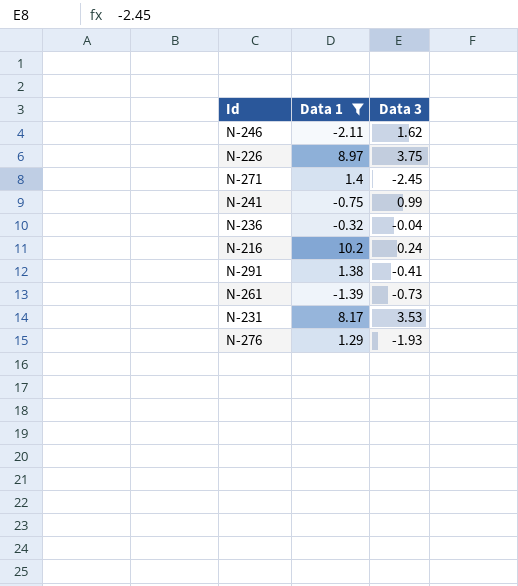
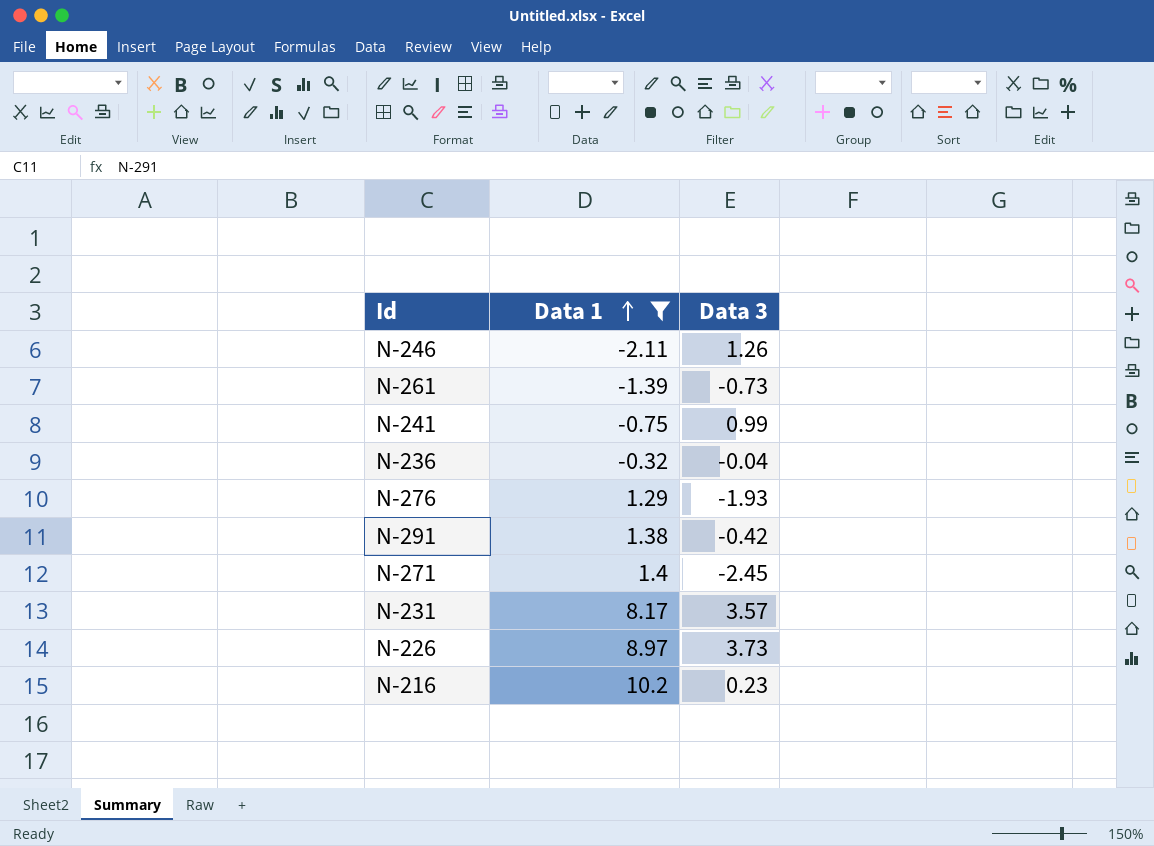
row order: none -> Data 1 ascending
N-246 | Data 3: 1.62 -> 1.26
N-291 | Data 3: -0.41 -> -0.42
N-231 | Data 3: 3.53 -> 3.57
N-226 | Data 3: 3.75 -> 3.73
N-216 | Data 3: 0.24 -> 0.23

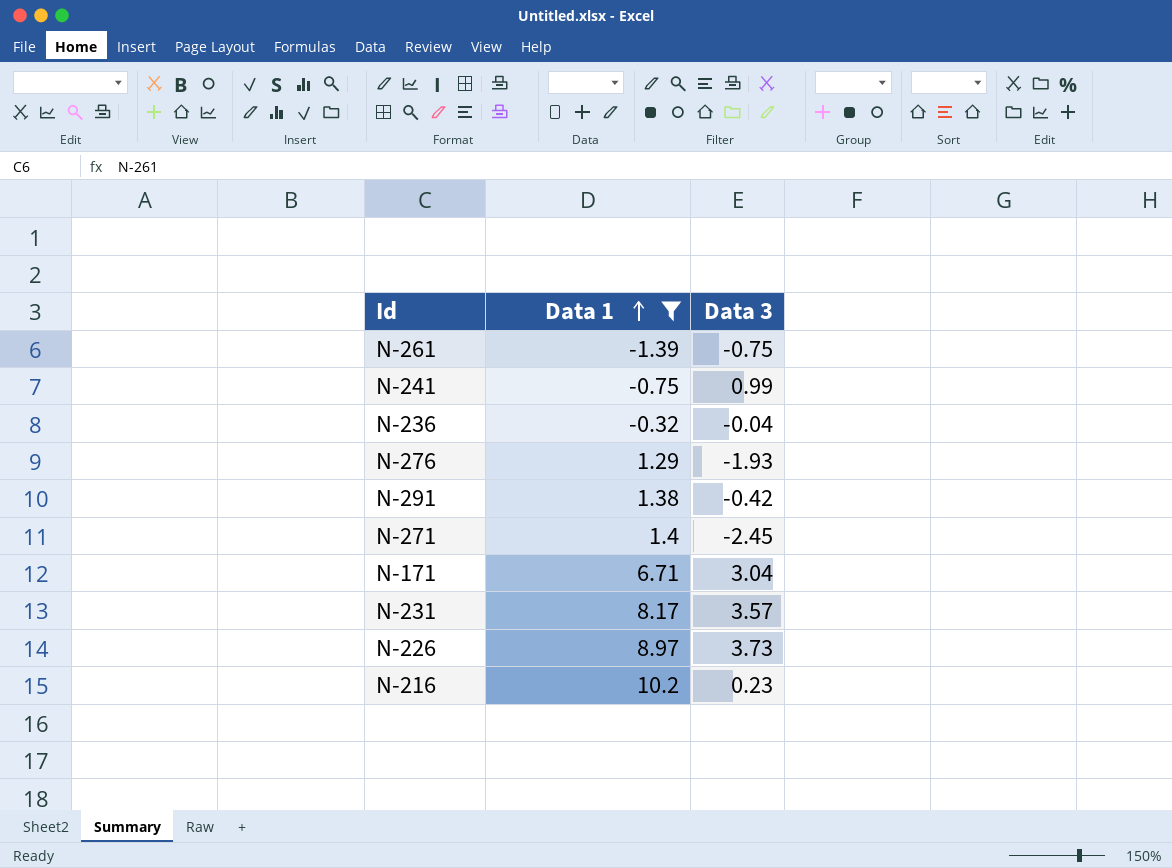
row N-246: -2.11 | 1.26 -> none
N-261 | Data 3: -0.73 -> -0.75
row N-171: none -> 6.71 | 3.04

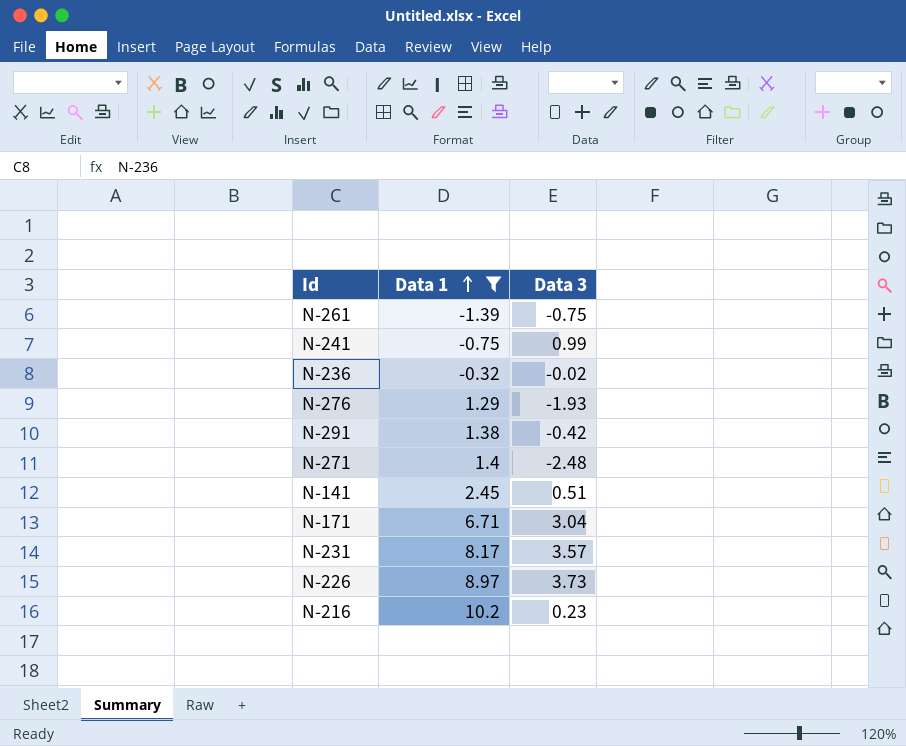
N-236 | Data 3: -0.04 -> -0.02
N-271 | Data 3: -2.45 -> -2.48
row N-141: none -> 2.45 | 0.51

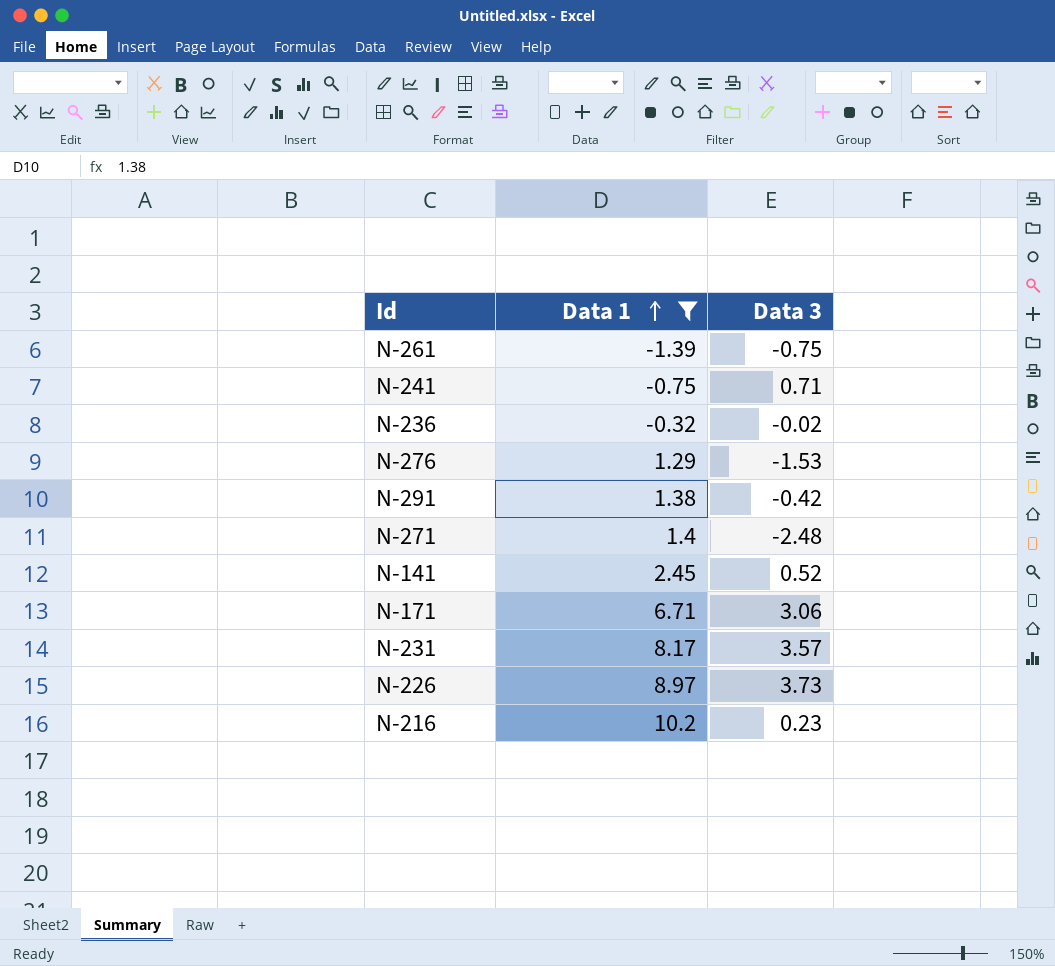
N-241 | Data 3: 0.99 -> 0.71
N-276 | Data 3: -1.93 -> -1.53
N-141 | Data 3: 0.51 -> 0.52
N-171 | Data 3: 3.04 -> 3.06

